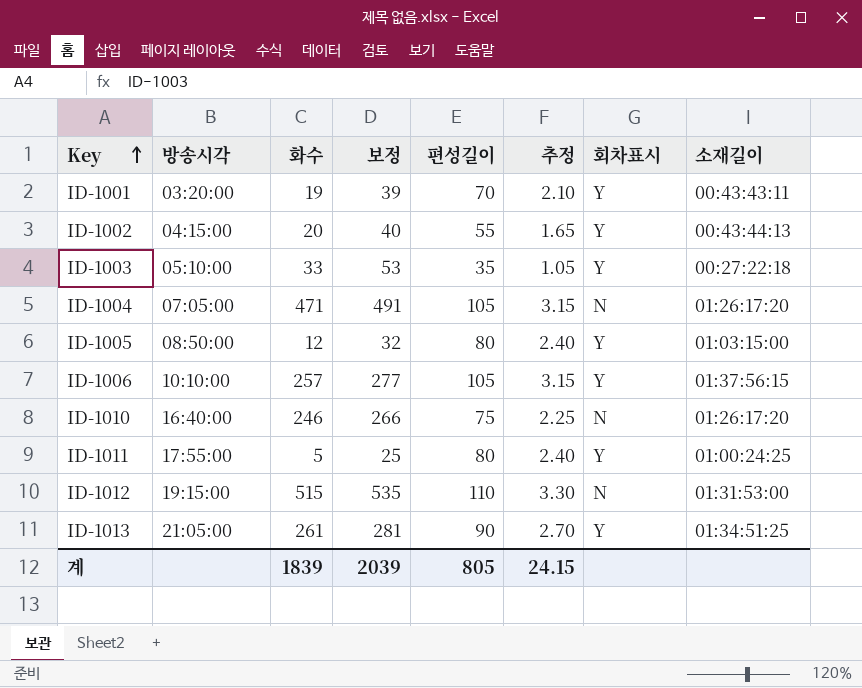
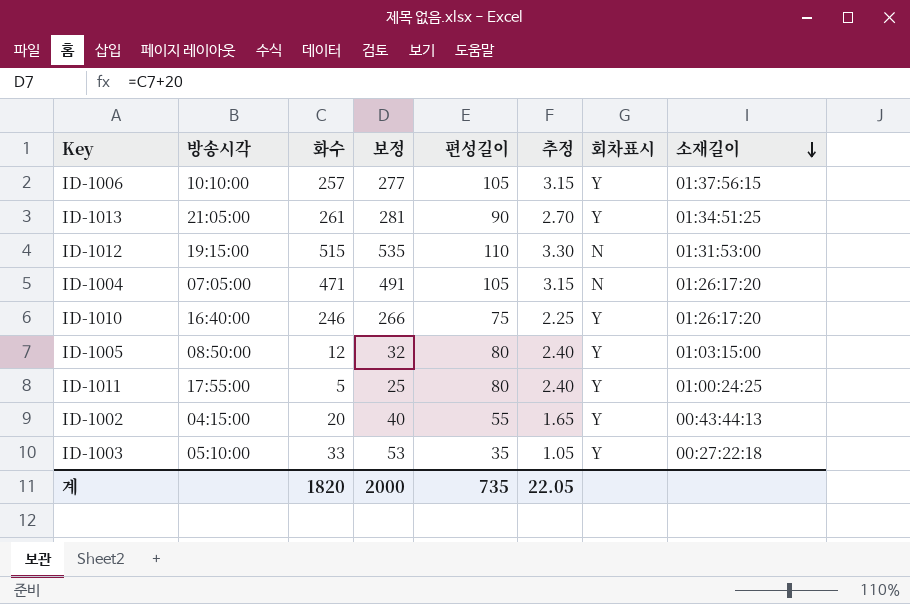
row order: Key ascending -> 소재길이 descending
row ID-1001: 03:20:00 | 19 | 39 | 70 | 2.10 | Y | 00:43:43:11 -> none
ID-1010 | 회차표시: N -> Y
계 | 화수: 1839 -> 1820
계 | 보정: 2039 -> 2000
계 | 편성길이: 805 -> 735
계 | 추정: 24.15 -> 22.05

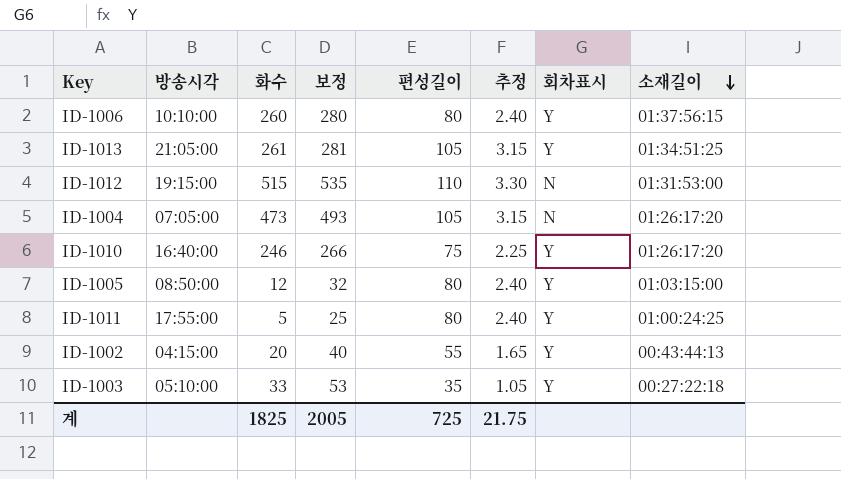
ID-1006 | 화수: 257 -> 260
ID-1006 | 보정: 277 -> 280
ID-1006 | 편성길이: 105 -> 80
ID-1006 | 추정: 3.15 -> 2.40
ID-1013 | 편성길이: 90 -> 105
ID-1013 | 추정: 2.70 -> 3.15
ID-1004 | 화수: 471 -> 473
ID-1004 | 보정: 491 -> 493
계 | 화수: 1820 -> 1825
계 | 보정: 2000 -> 2005
계 | 편성길이: 735 -> 725
계 | 추정: 22.05 -> 21.75

